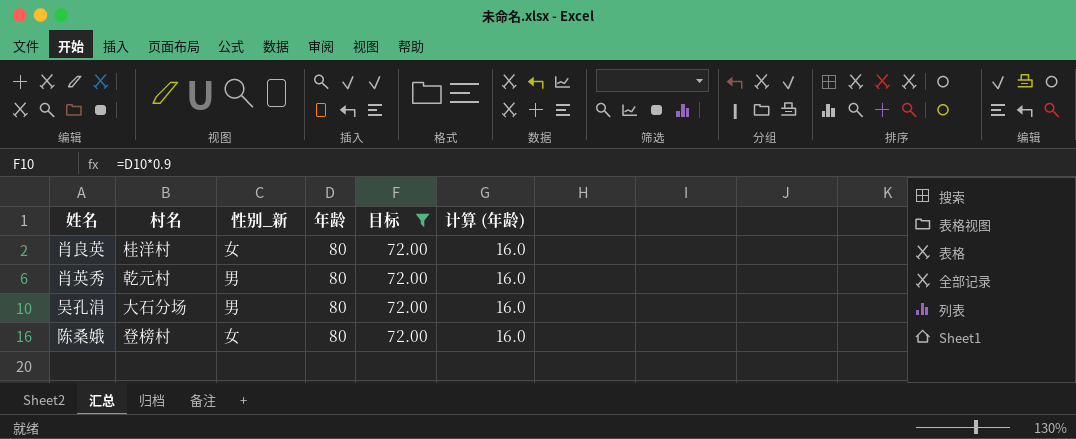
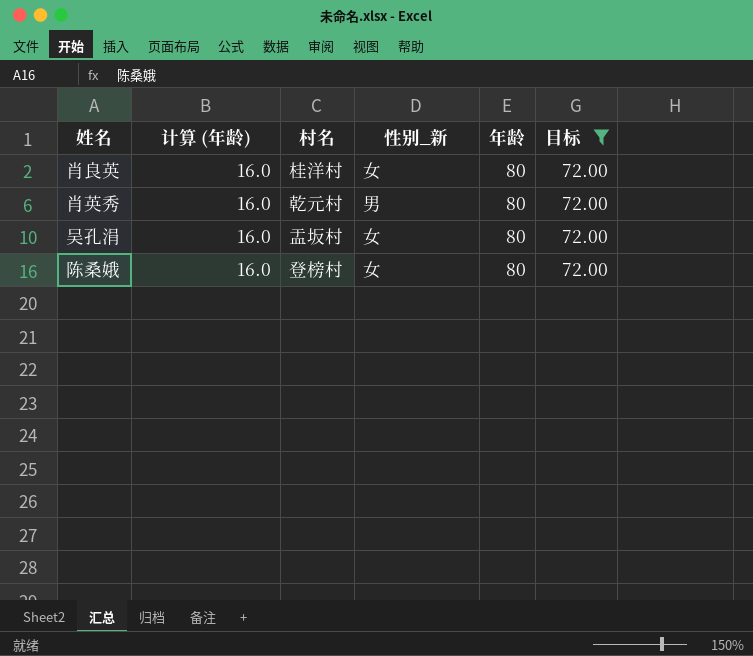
column 计算 (年龄) | position: 6 -> 2
吴孔涓 | 村名: 大石分场 -> 盂坂村
吴孔涓 | 性别_新: 男 -> 女

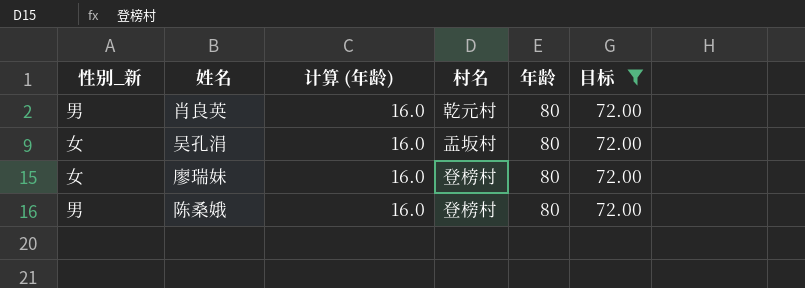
column 性别_新 | position: 4 -> 1
row 肖英秀: 16.0 | 乾元村 | 男 | 80 | 72.00 -> none
肖良英 | 性别_新: 女 -> 男
肖良英 | 村名: 桂洋村 -> 乾元村
row 廖瑞妹: none -> 女 | 16.0 | 登榜村 | 80 | 72.00
陈桑娥 | 性别_新: 女 -> 男

